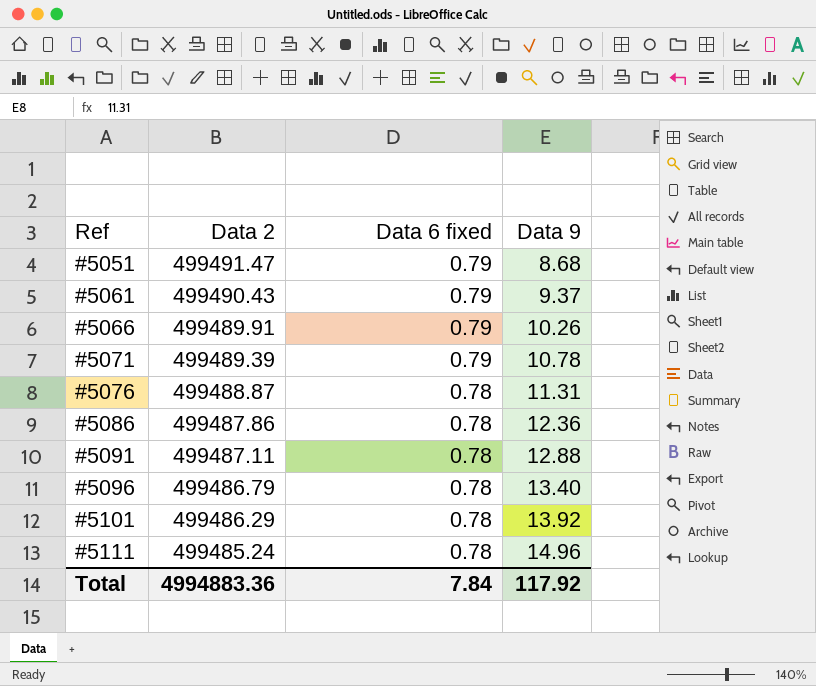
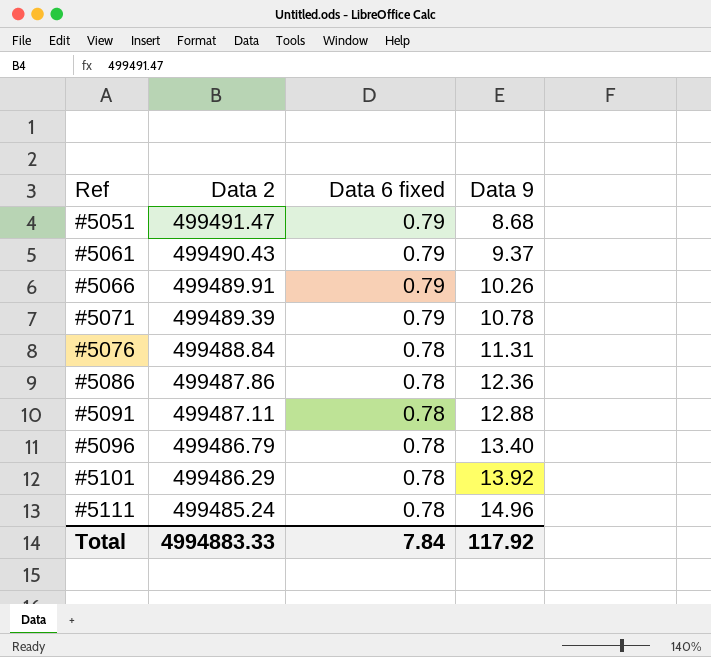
#5076 | Data 2: 499488.87 -> 499488.84
Total | Data 2: 4994883.36 -> 4994883.33

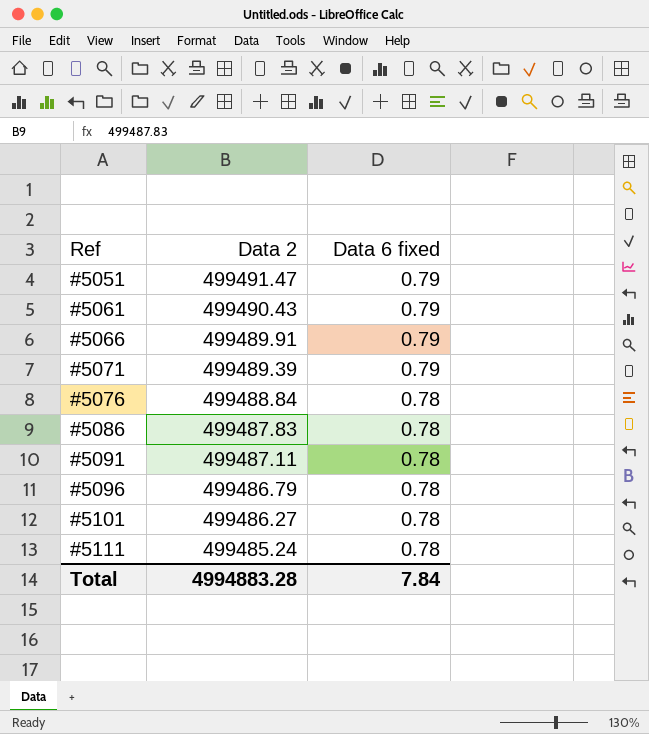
column Data 9 | position: 4 -> none
#5086 | Data 2: 499487.86 -> 499487.83
#5101 | Data 2: 499486.29 -> 499486.27
Total | Data 2: 4994883.33 -> 4994883.28

